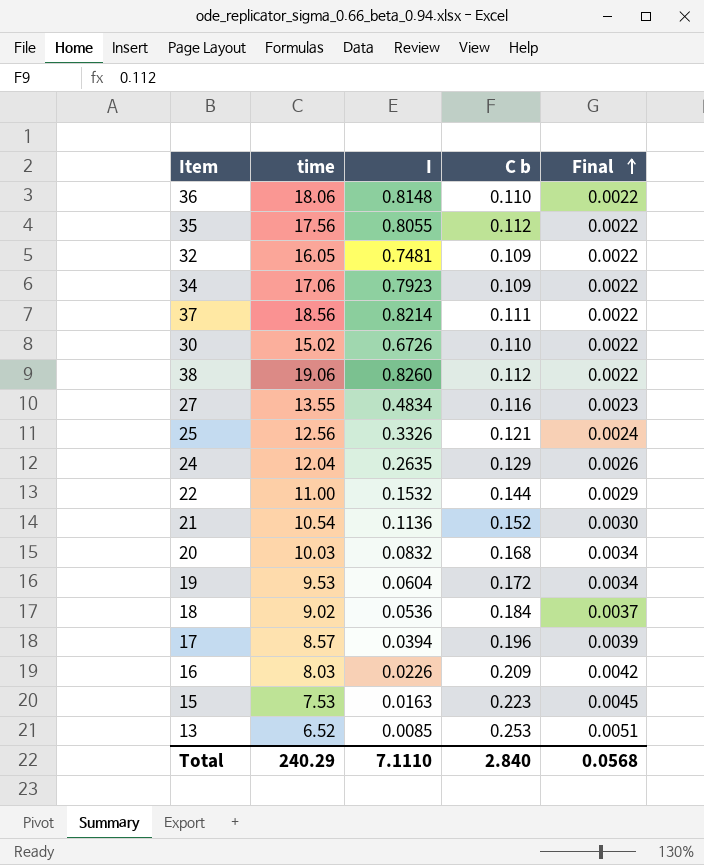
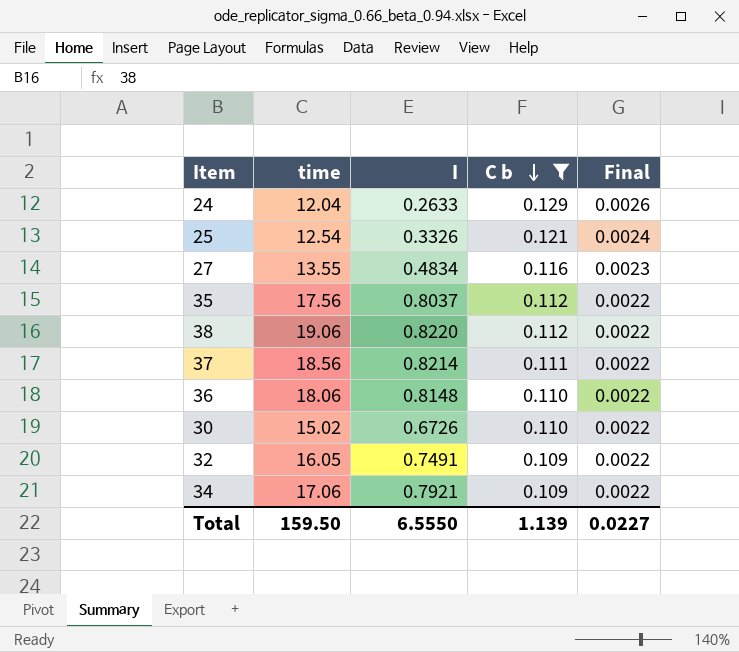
filter: none -> C b <= 0.129
row order: Final ascending -> C b descending
24 | I: 0.2635 -> 0.2633
25 | time: 12.56 -> 12.54
35 | I: 0.8055 -> 0.8037
38 | I: 0.8260 -> 0.8220
32 | I: 0.7481 -> 0.7491
34 | I: 0.7923 -> 0.7921
Total | time: 240.29 -> 159.50
Total | I: 7.1110 -> 6.5550
Total | C b: 2.840 -> 1.139
Total | Final: 0.0568 -> 0.0227

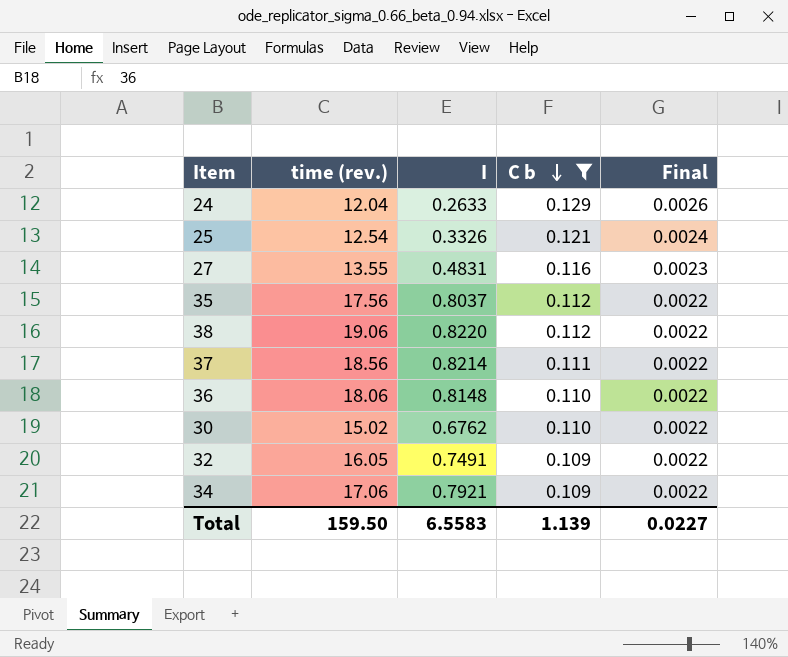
column name: time -> time (rev.)
27 | I: 0.4834 -> 0.4831
30 | I: 0.6726 -> 0.6762
Total | I: 6.5550 -> 6.5583

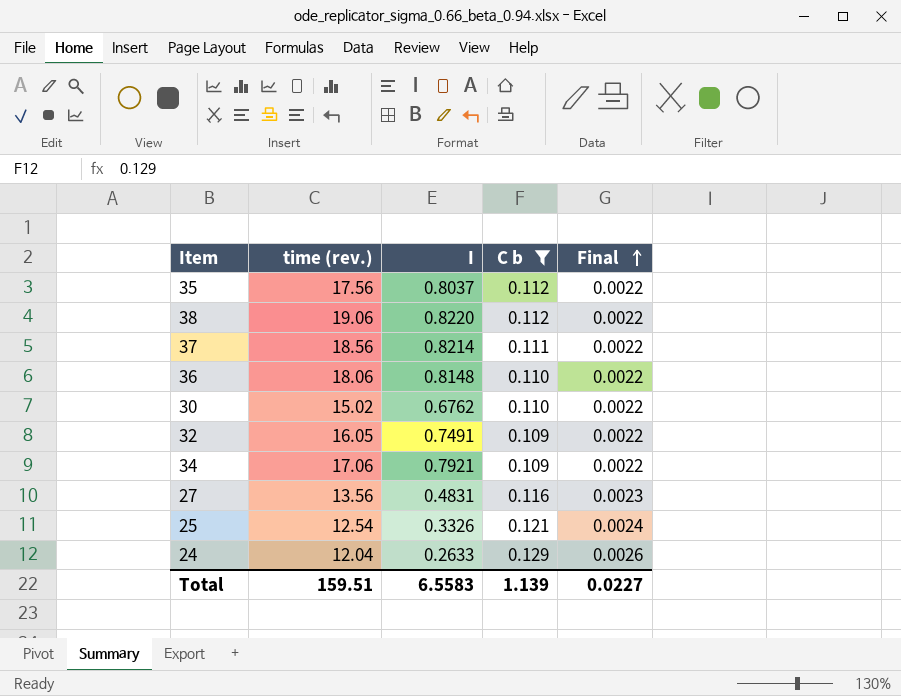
row order: C b descending -> Final ascending
27 | time (rev.): 13.55 -> 13.56
Total | time (rev.): 159.50 -> 159.51

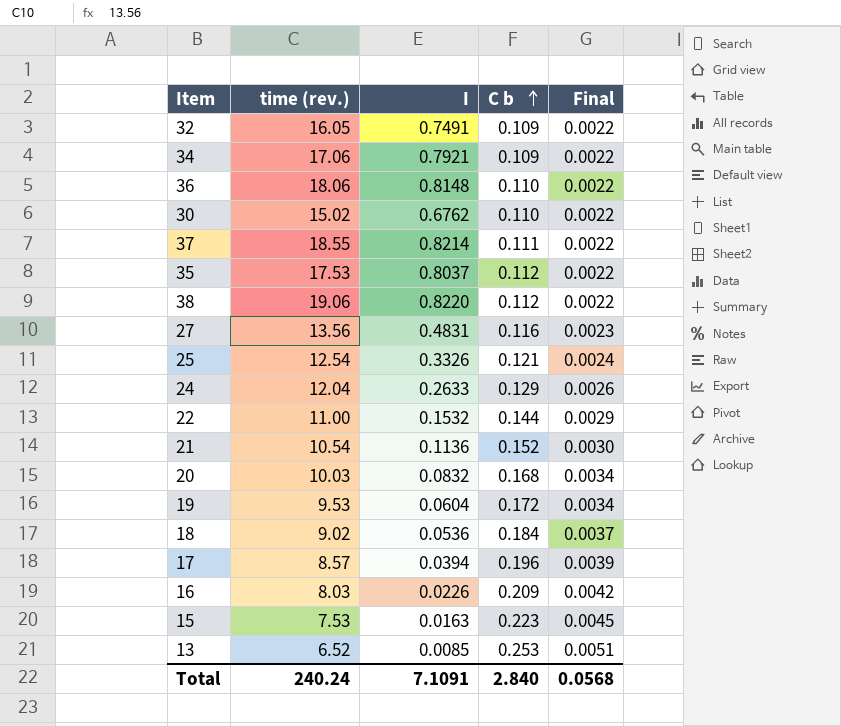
filter: C b <= 0.129 -> none
row order: Final ascending -> C b ascending
37 | time (rev.): 18.56 -> 18.55
35 | time (rev.): 17.56 -> 17.53
Total | time (rev.): 159.51 -> 240.24
Total | I: 6.5583 -> 7.1091
Total | C b: 1.139 -> 2.840
Total | Final: 0.0227 -> 0.0568

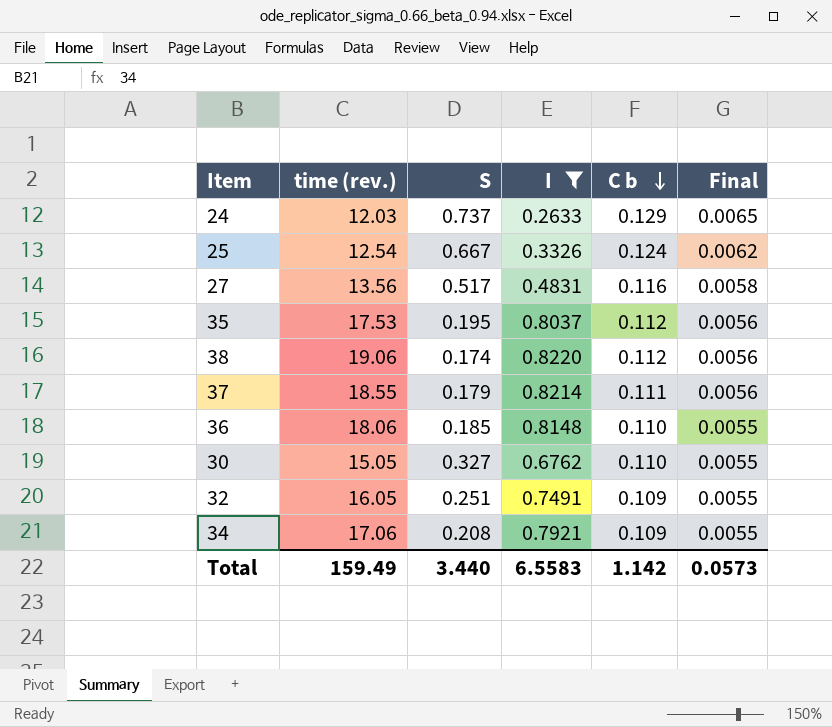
filter: none -> I >= 0.2633
row order: C b ascending -> C b descending
column S | position: none -> 3
column Final | formula: [C b] * 0.02 -> [C b] * 0.05
24 | time (rev.): 12.04 -> 12.03
25 | C b: 0.121 -> 0.124
30 | time (rev.): 15.02 -> 15.05
Total | time (rev.): 240.24 -> 159.49
Total | I: 7.1091 -> 6.5583
Total | C b: 2.840 -> 1.142
Total | Final: 0.0568 -> 0.0573

